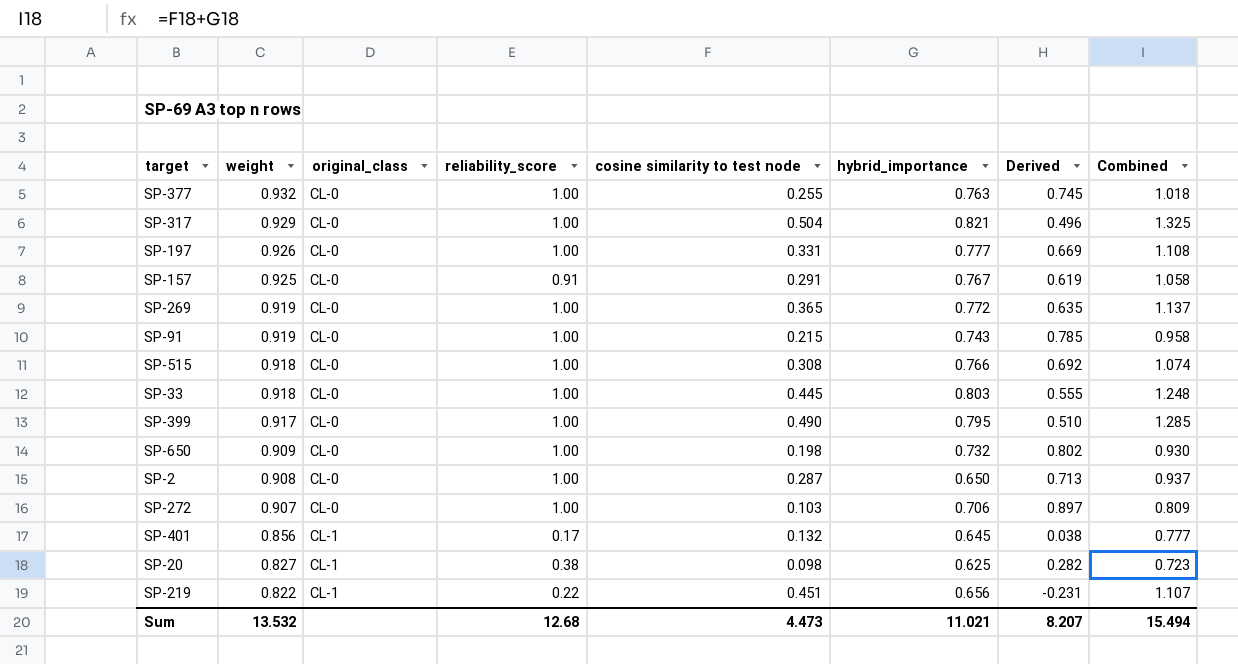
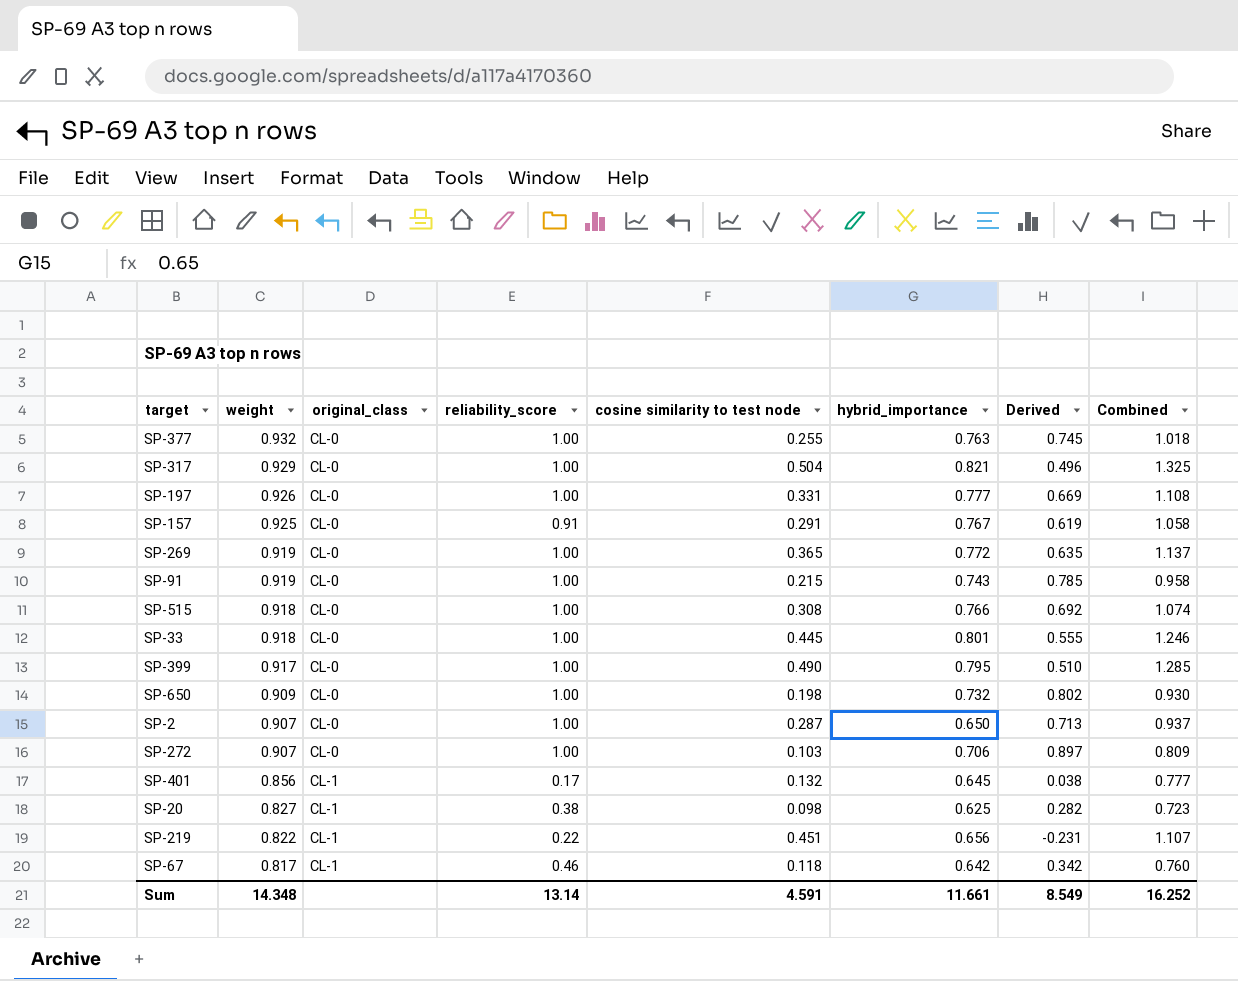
SP-33 | hybrid_importance: 0.803 -> 0.801
SP-33 | Combined: 1.248 -> 1.246
SP-2 | weight: 0.908 -> 0.907
row SP-67: none -> 0.817 | CL-1 | 0.46 | 0.118 | 0.642 | 0.342 | 0.760
Sum | weight: 13.532 -> 14.348
Sum | reliability_score: 12.68 -> 13.14
Sum | cosine similarity to test node: 4.473 -> 4.591
Sum | hybrid_importance: 11.021 -> 11.661
Sum | Derived: 8.207 -> 8.549
Sum | Combined: 15.494 -> 16.252

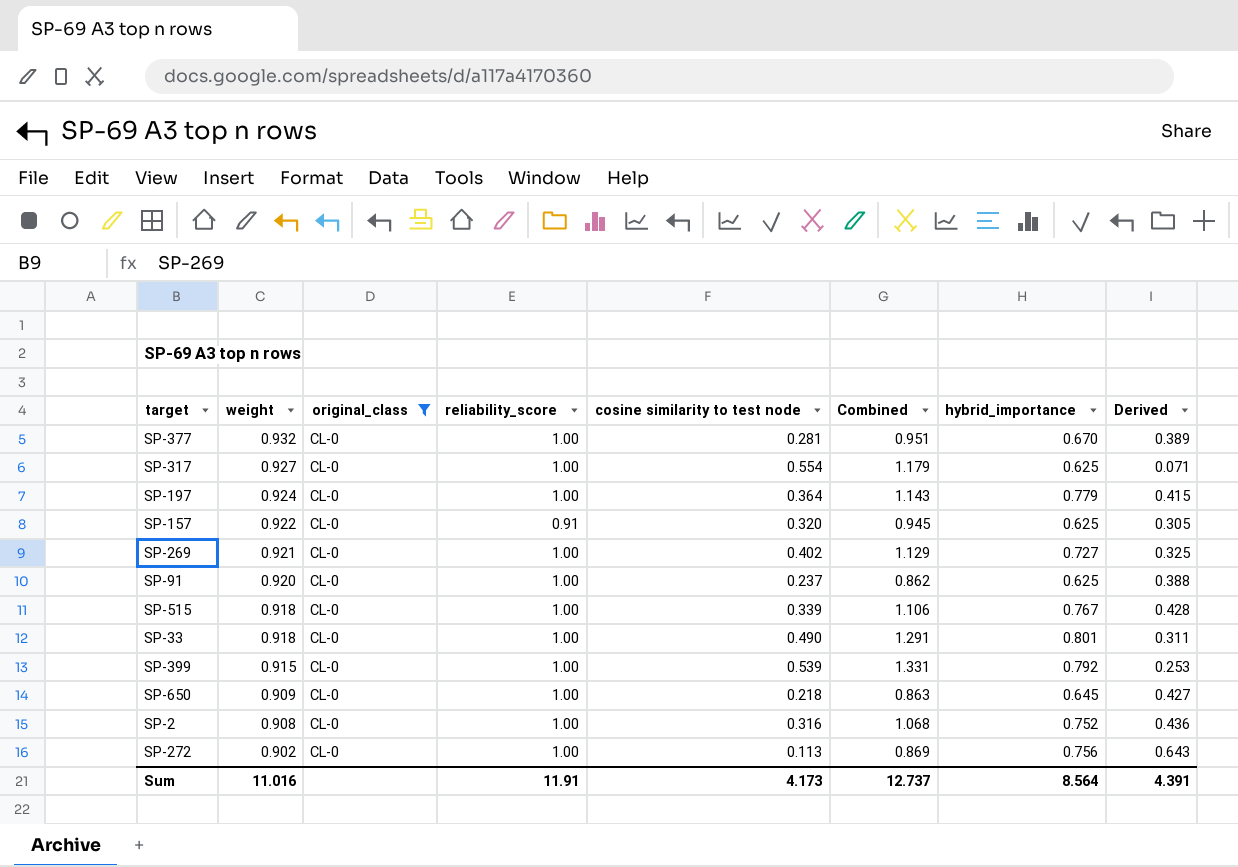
filter: none -> original_class = CL-0
column Combined | position: 8 -> 6
column Derived | formula: [reliability_score] - [cosine similarity to test node] -> [hybrid_importance] - [cosine similarity to test node]
SP-377 | cosine similarity to test node: 0.255 -> 0.281
SP-377 | Combined: 1.018 -> 0.951
SP-377 | hybrid_importance: 0.763 -> 0.670
SP-317 | weight: 0.929 -> 0.927
SP-317 | cosine similarity to test node: 0.504 -> 0.554
SP-317 | Combined: 1.325 -> 1.179
SP-317 | hybrid_importance: 0.821 -> 0.625
SP-197 | weight: 0.926 -> 0.924
SP-197 | cosine similarity to test node: 0.331 -> 0.364
SP-197 | Combined: 1.108 -> 1.143
SP-197 | hybrid_importance: 0.777 -> 0.779
SP-157 | weight: 0.925 -> 0.922
SP-157 | cosine similarity to test node: 0.291 -> 0.320
SP-157 | Combined: 1.058 -> 0.945
SP-157 | hybrid_importance: 0.767 -> 0.625
SP-269 | weight: 0.919 -> 0.921
SP-269 | cosine similarity to test node: 0.365 -> 0.402
SP-269 | Combined: 1.137 -> 1.129
SP-269 | hybrid_importance: 0.772 -> 0.727
SP-91 | weight: 0.919 -> 0.920
SP-91 | cosine similarity to test node: 0.215 -> 0.237
SP-91 | Combined: 0.958 -> 0.862
SP-91 | hybrid_importance: 0.743 -> 0.625
SP-515 | cosine similarity to test node: 0.308 -> 0.339
SP-515 | Combined: 1.074 -> 1.106
SP-515 | hybrid_importance: 0.766 -> 0.767
SP-33 | cosine similarity to test node: 0.445 -> 0.490
SP-33 | Combined: 1.246 -> 1.291
SP-399 | weight: 0.917 -> 0.915
SP-399 | cosine similarity to test node: 0.490 -> 0.539
SP-399 | Combined: 1.285 -> 1.331
SP-399 | hybrid_importance: 0.795 -> 0.792
SP-650 | cosine similarity to test node: 0.198 -> 0.218
SP-650 | Combined: 0.930 -> 0.863
SP-650 | hybrid_importance: 0.732 -> 0.645
SP-2 | weight: 0.907 -> 0.908
SP-2 | cosine similarity to test node: 0.287 -> 0.316
SP-2 | Combined: 0.937 -> 1.068
SP-2 | hybrid_importance: 0.650 -> 0.752
SP-272 | weight: 0.907 -> 0.902
SP-272 | cosine similarity to test node: 0.103 -> 0.113
SP-272 | Combined: 0.809 -> 0.869
SP-272 | hybrid_importance: 0.706 -> 0.756
Sum | weight: 14.348 -> 11.016
Sum | reliability_score: 13.14 -> 11.91
Sum | cosine similarity to test node: 4.591 -> 4.173
Sum | Combined: 16.252 -> 12.737
Sum | hybrid_importance: 11.661 -> 8.564
Sum | Derived: 8.549 -> 4.391

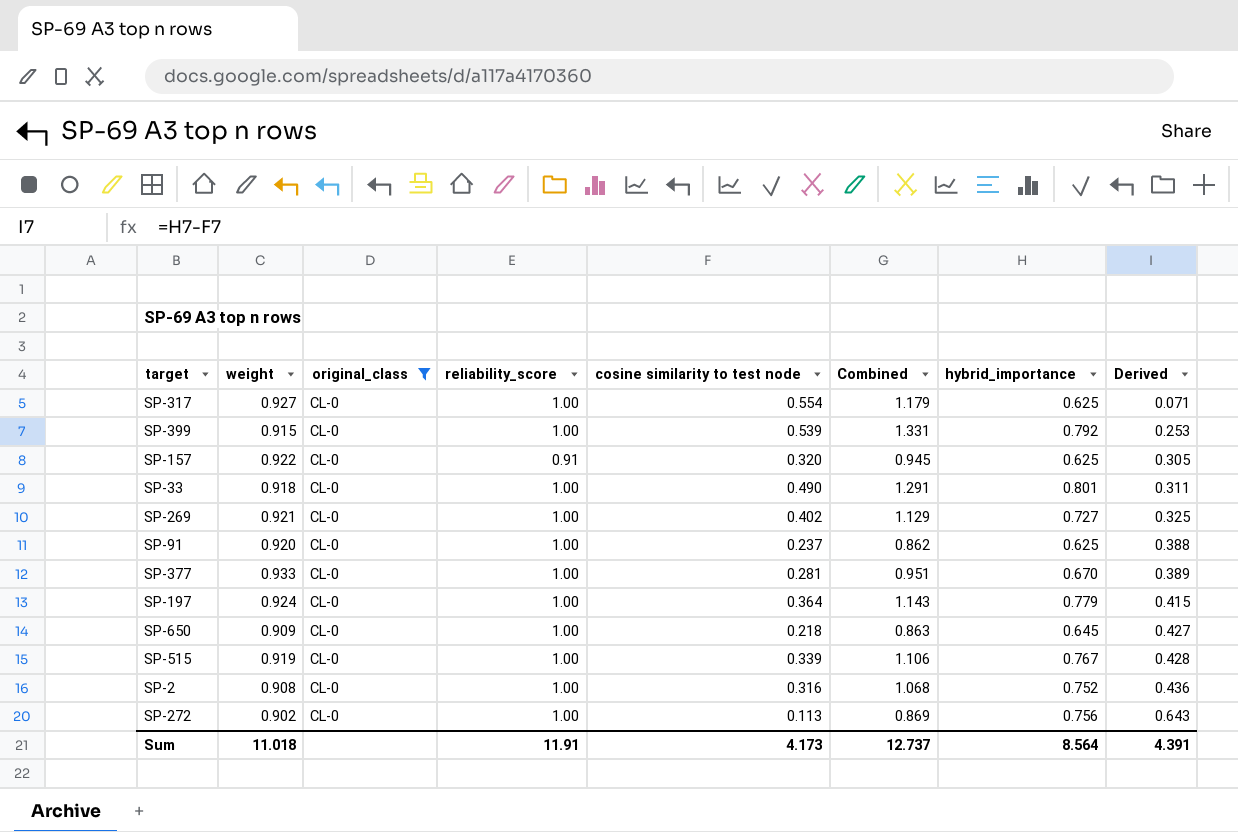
row order: weight descending -> Derived ascending
SP-377 | weight: 0.932 -> 0.933
SP-515 | weight: 0.918 -> 0.919
Sum | weight: 11.016 -> 11.018

